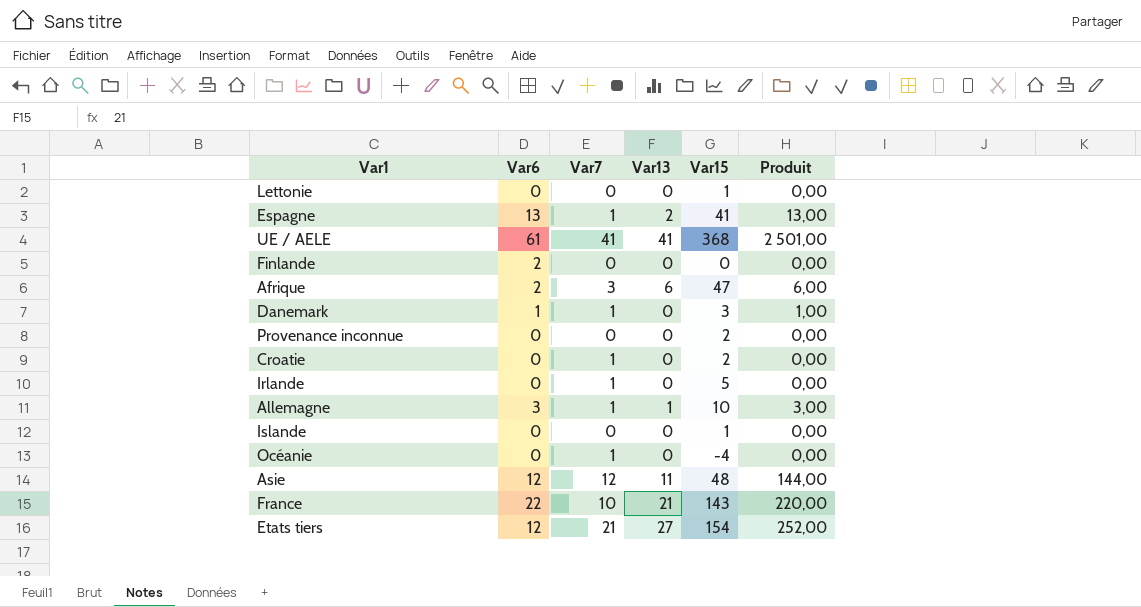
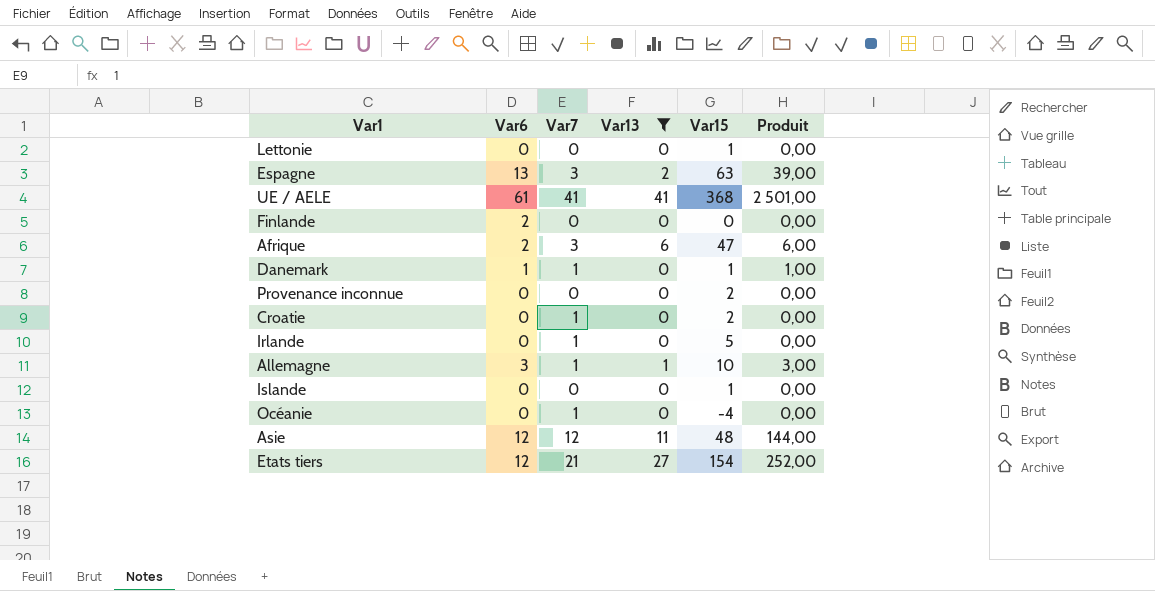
filter: none -> Var13 != 21
Espagne | Var7: 1 -> 3
Espagne | Var15: 41 -> 63
Espagne | Produit: 13,00 -> 39,00
Danemark | Var15: 3 -> 1

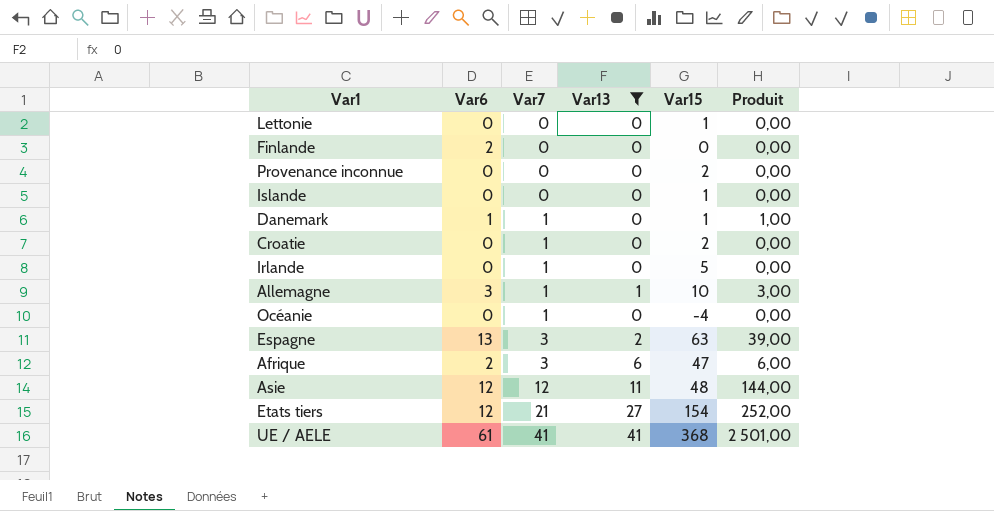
row order: none -> Var7 ascending

